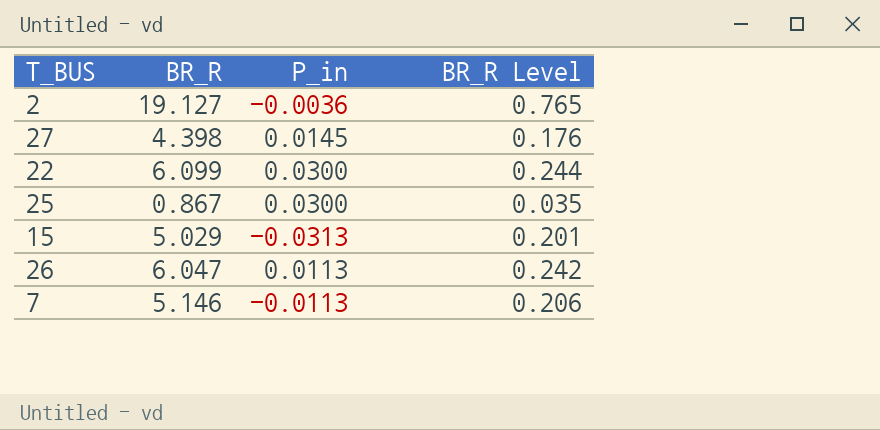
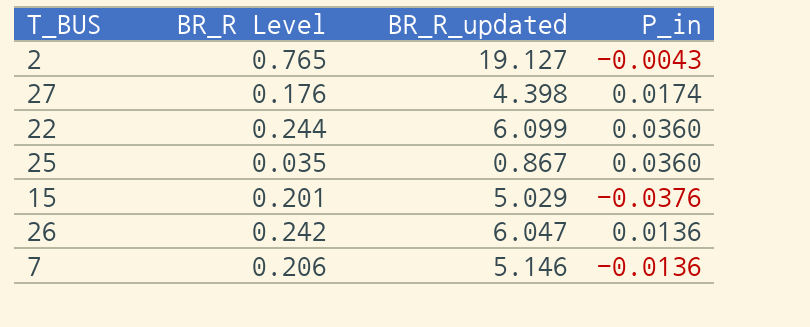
column BR_R Level | position: 4 -> 2
column name: BR_R -> BR_R_updated
2 | P_in: -0.0036 -> -0.0043
27 | P_in: 0.0145 -> 0.0174
22 | P_in: 0.0300 -> 0.0360
25 | P_in: 0.0300 -> 0.0360
15 | P_in: -0.0313 -> -0.0376
26 | P_in: 0.0113 -> 0.0136
7 | P_in: -0.0113 -> -0.0136

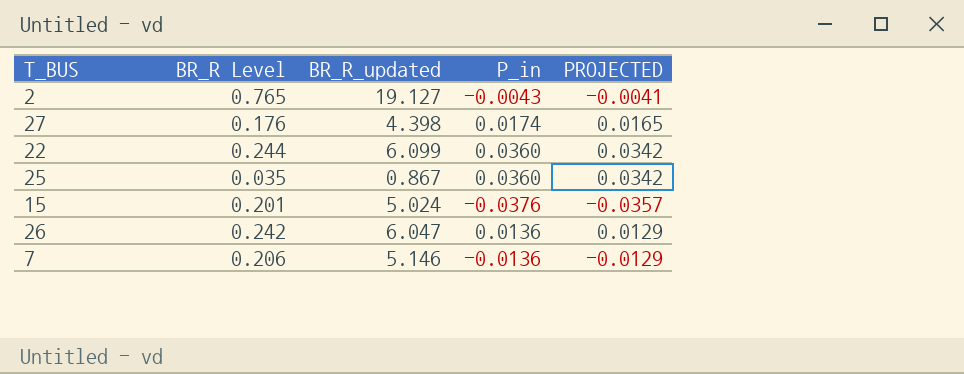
column PROJECTED | formula: none -> [P_in] * 0.95
15 | BR_R_updated: 5.029 -> 5.024

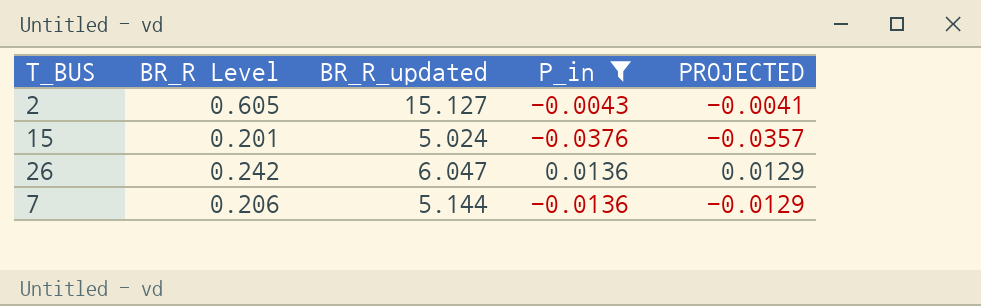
filter: none -> P_in <= 0.0136
2 | BR_R Level: 0.765 -> 0.605
2 | BR_R_updated: 19.127 -> 15.127
7 | BR_R_updated: 5.146 -> 5.144

